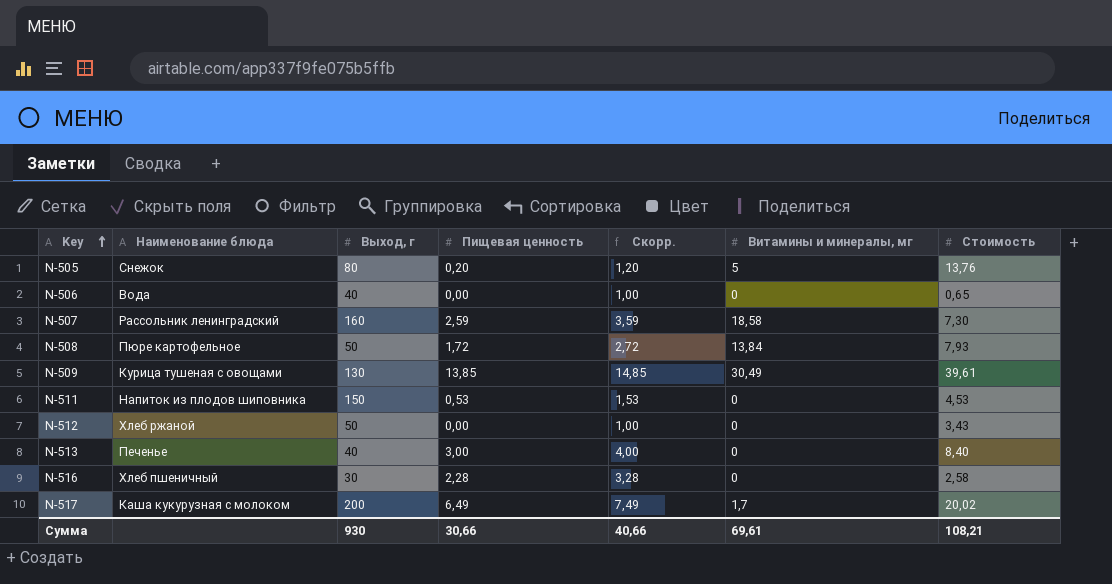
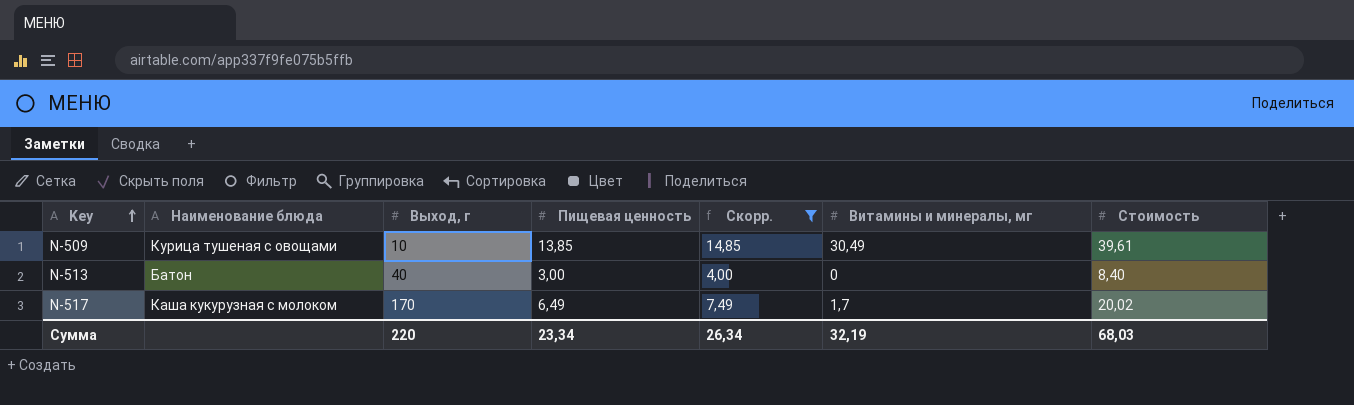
filter: none -> Скорр. >= 4,00
N-509 | Выход, г: 130 -> 10
N-513 | Наименование блюда: Печенье -> Батон
N-517 | Выход, г: 200 -> 170
Сумма | Выход, г: 930 -> 220
Сумма | Пищевая ценность: 30,66 -> 23,34
Сумма | Скорр.: 40,66 -> 26,34
Сумма | Витамины и минералы, мг: 69,61 -> 32,19
Сумма | Стоимость: 108,21 -> 68,03

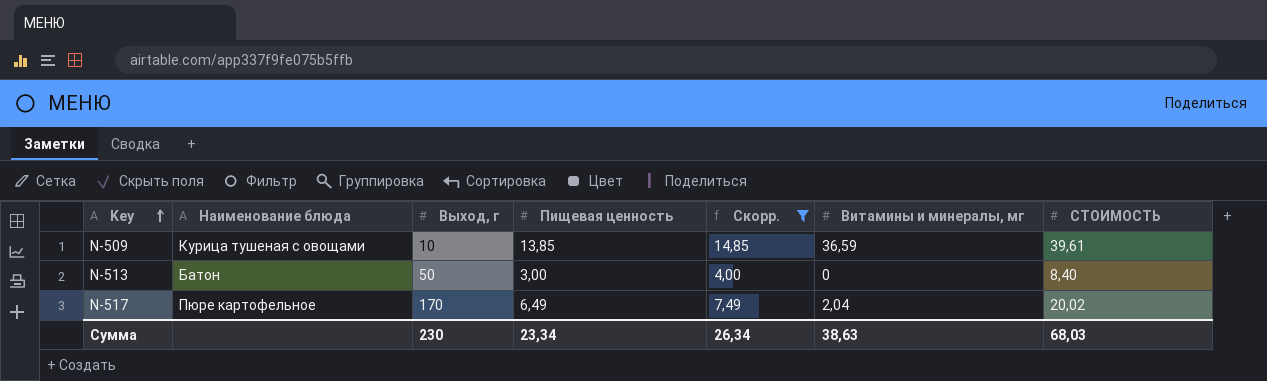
column name: Стоимость -> СТОИМОСТЬ
N-509 | Витамины и минералы, мг: 30,49 -> 36,59
N-513 | Выход, г: 40 -> 50
N-517 | Наименование блюда: Каша кукурузная с молоком -> Пюре картофельное
N-517 | Витамины и минералы, мг: 1,7 -> 2,04
Сумма | Выход, г: 220 -> 230
Сумма | Витамины и минералы, мг: 32,19 -> 38,63

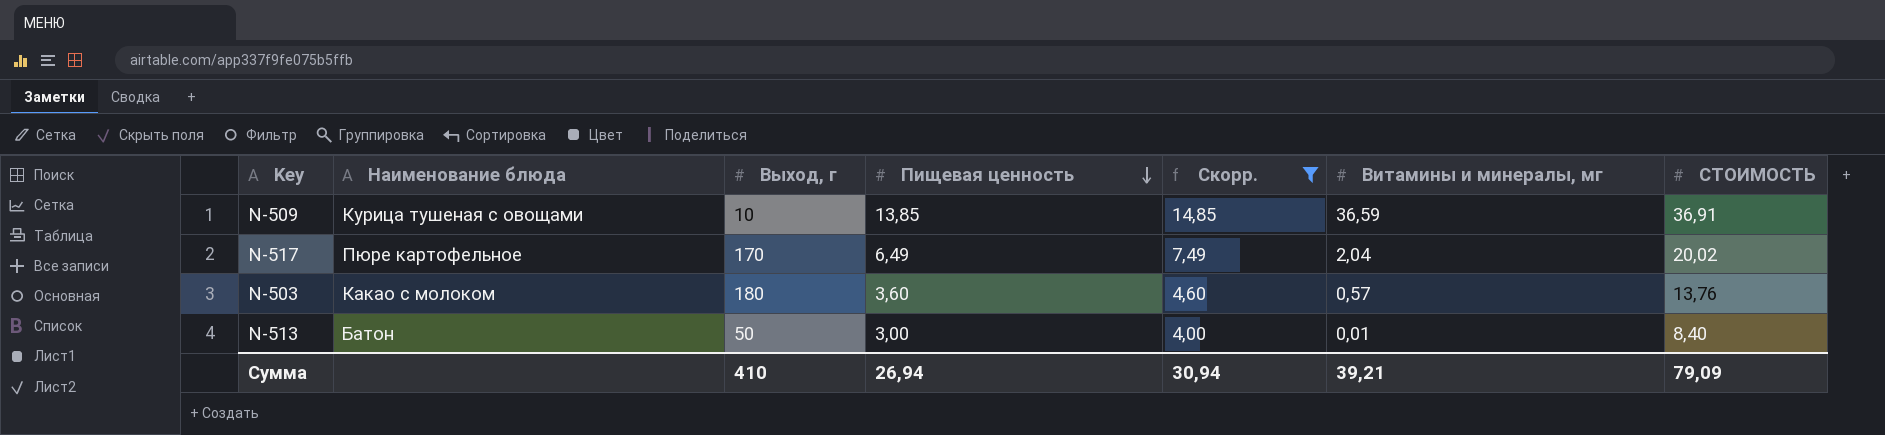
row order: Key ascending -> Пищевая ценность descending
N-509 | СТОИМОСТЬ: 39,61 -> 36,91
row N-503: none -> Какао с молоком | 180 | 3,60 | 4,60 | 0,57 | 13,76
N-513 | Витамины и минералы, мг: 0 -> 0,01
Сумма | Выход, г: 230 -> 410
Сумма | Пищевая ценность: 23,34 -> 26,94
Сумма | Скорр.: 26,34 -> 30,94
Сумма | Витамины и минералы, мг: 38,63 -> 39,21
Сумма | СТОИМОСТЬ: 68,03 -> 79,09

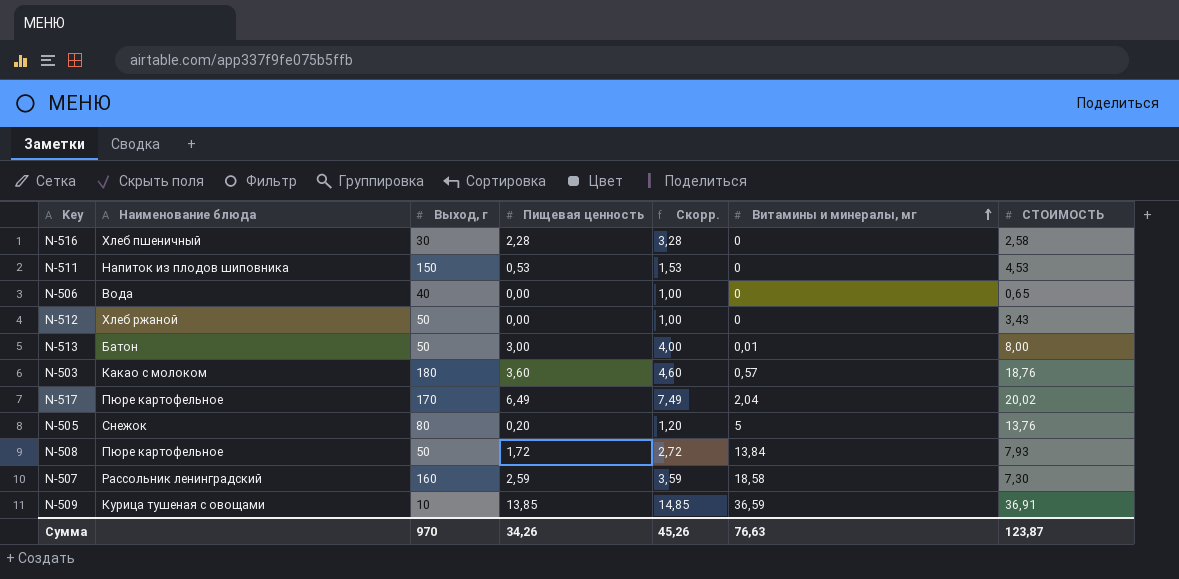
filter: Скорр. >= 4,00 -> none
row order: Пищевая ценность descending -> Витамины и минералы, мг ascending
N-513 | СТОИМОСТЬ: 8,40 -> 8,00
N-503 | СТОИМОСТЬ: 13,76 -> 18,76
Сумма | Выход, г: 410 -> 970
Сумма | Пищевая ценность: 26,94 -> 34,26
Сумма | Скорр.: 30,94 -> 45,26
Сумма | Витамины и минералы, мг: 39,21 -> 76,63
Сумма | СТОИМОСТЬ: 79,09 -> 123,87

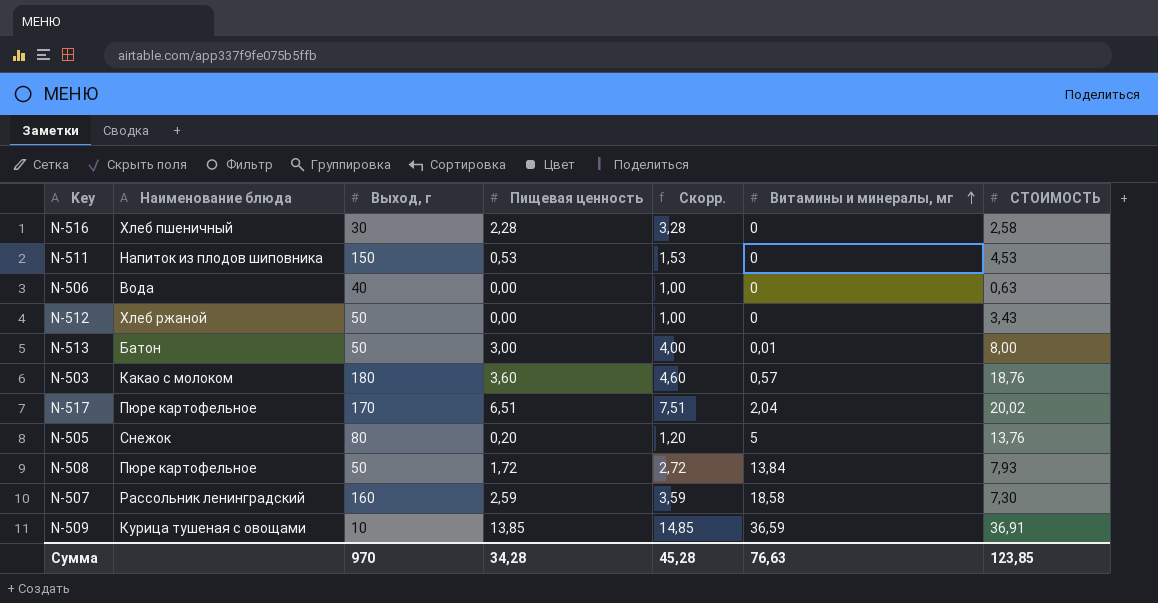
N-506 | СТОИМОСТЬ: 0,65 -> 0,63
N-517 | Пищевая ценность: 6,49 -> 6,51
N-517 | Скорр.: 7,49 -> 7,51
Сумма | Пищевая ценность: 34,26 -> 34,28
Сумма | Скорр.: 45,26 -> 45,28
Сумма | СТОИМОСТЬ: 123,87 -> 123,85

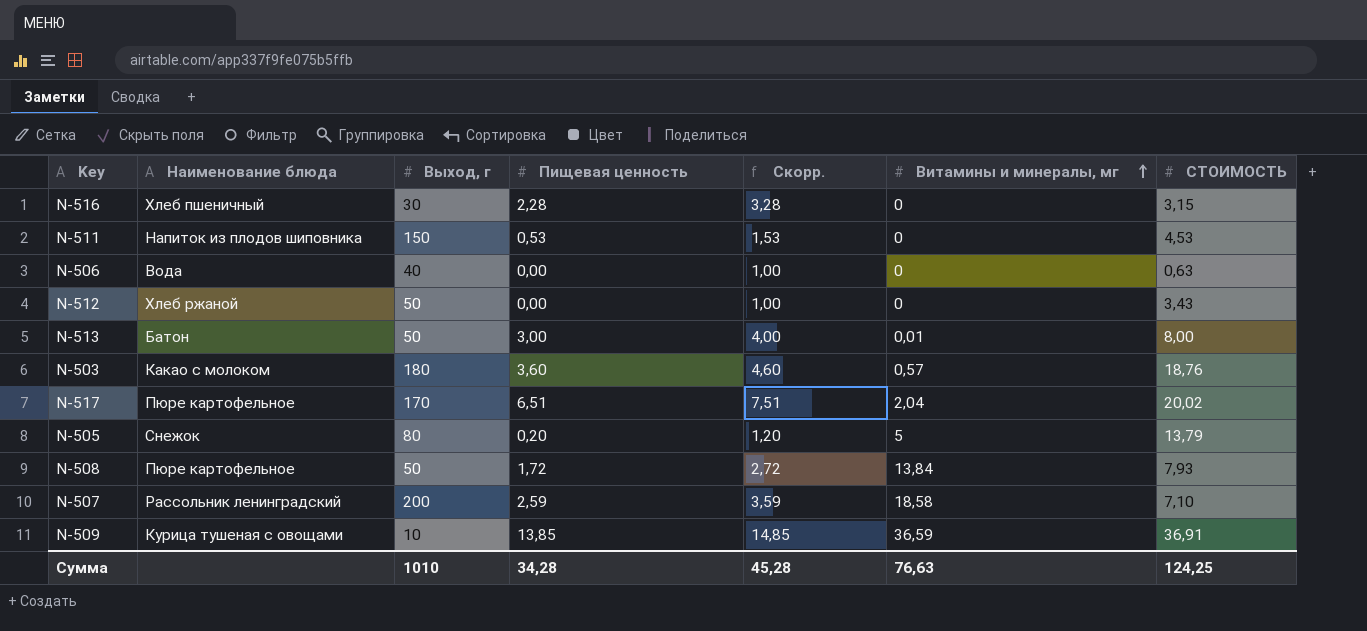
N-516 | СТОИМОСТЬ: 2,58 -> 3,15
N-505 | СТОИМОСТЬ: 13,76 -> 13,79
N-507 | Выход, г: 160 -> 200
N-507 | СТОИМОСТЬ: 7,30 -> 7,10
Сумма | Выход, г: 970 -> 1010
Сумма | СТОИМОСТЬ: 123,85 -> 124,25

